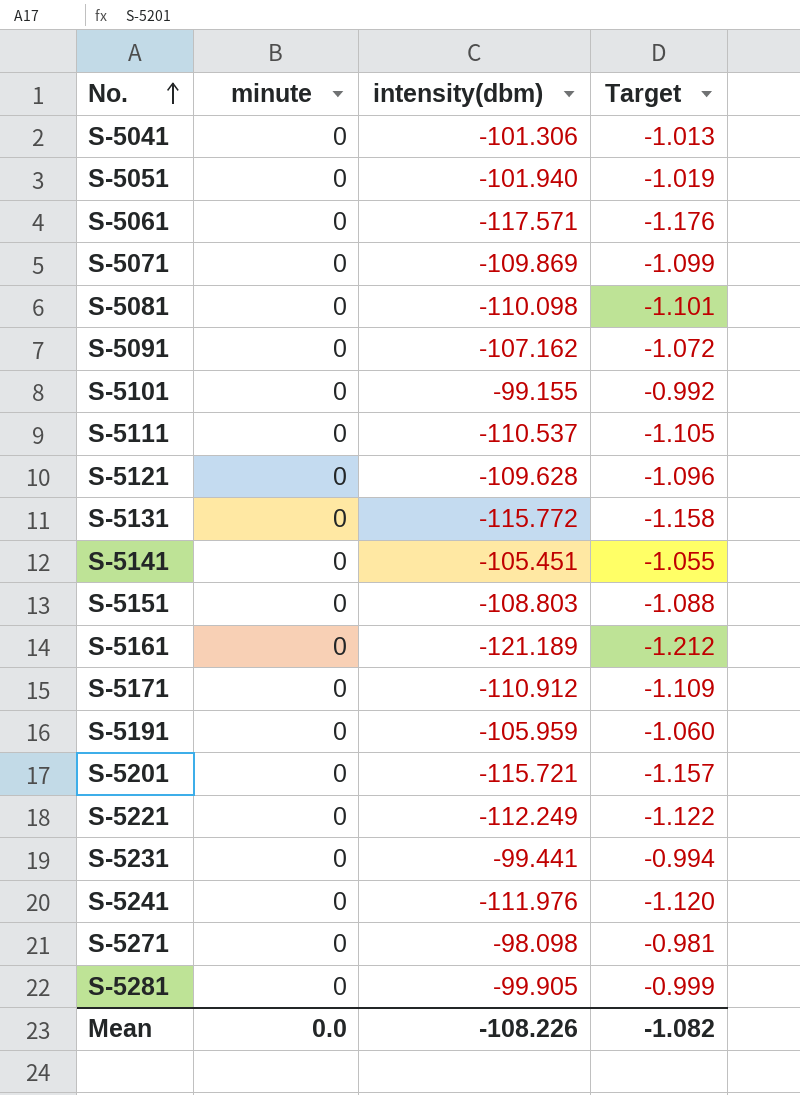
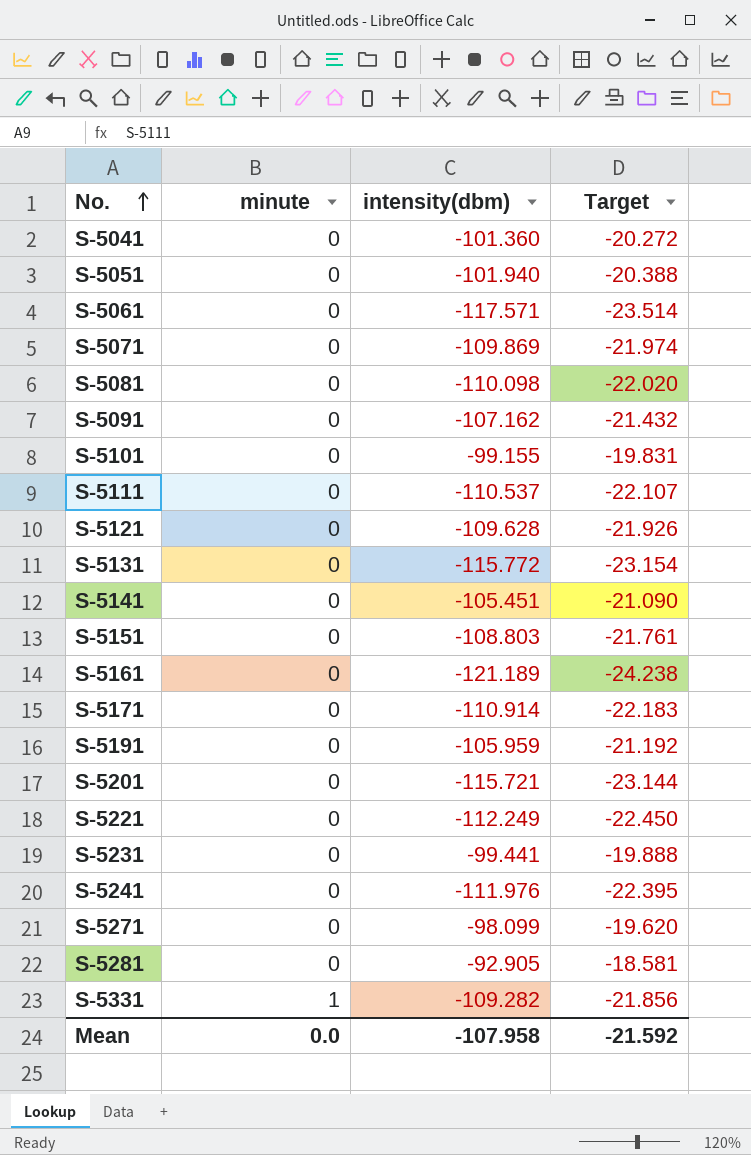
column Target | formula: [intensity(dbm)] * 0.01 -> [intensity(dbm)] * 0.2
S-5041 | intensity(dbm): -101.306 -> -101.360
S-5171 | intensity(dbm): -110.912 -> -110.914
S-5271 | intensity(dbm): -98.098 -> -98.099
S-5281 | intensity(dbm): -99.905 -> -92.905
row S-5331: none -> 1 | -109.282 | -21.856
Mean | intensity(dbm): -108.226 -> -107.958
Mean | Target: -1.082 -> -21.592

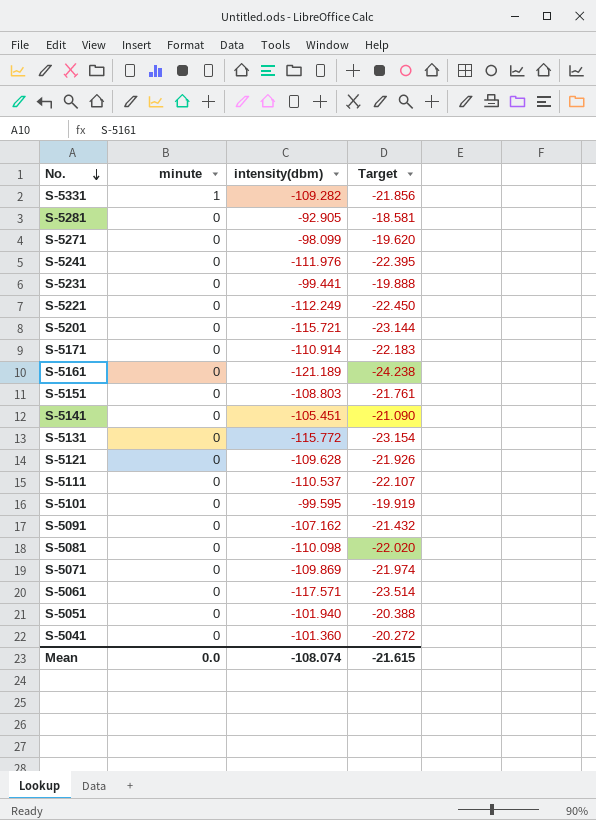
row order: No. ascending -> No. descending
row S-5191: 0 | -105.959 | -21.192 -> none
S-5101 | intensity(dbm): -99.155 -> -99.595
S-5101 | Target: -19.831 -> -19.919
Mean | intensity(dbm): -107.958 -> -108.074
Mean | Target: -21.592 -> -21.615

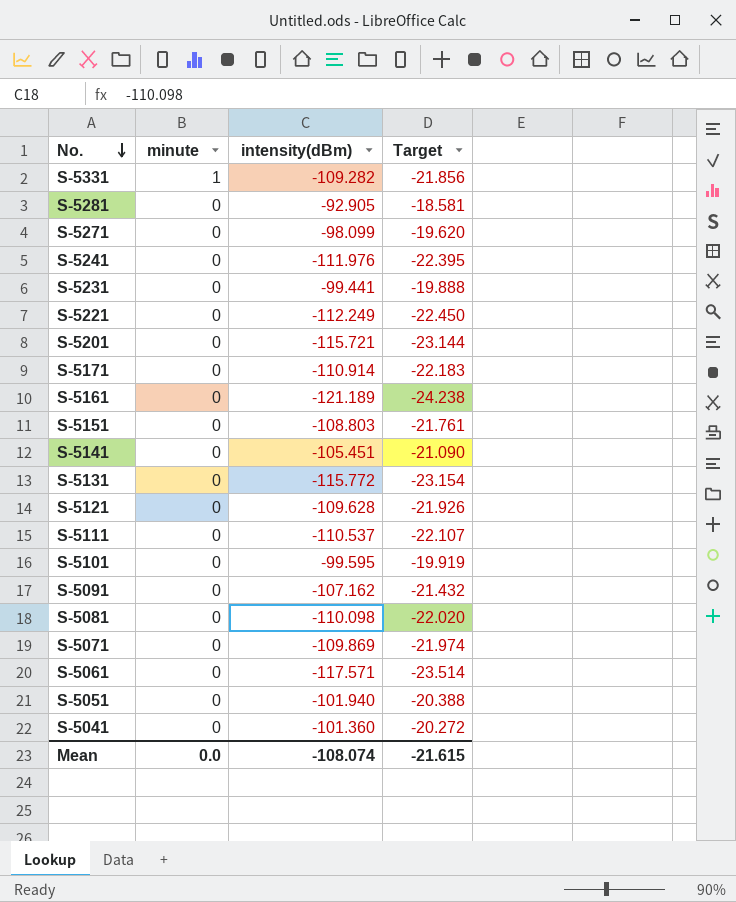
column name: intensity(dbm) -> intensity(dBm)

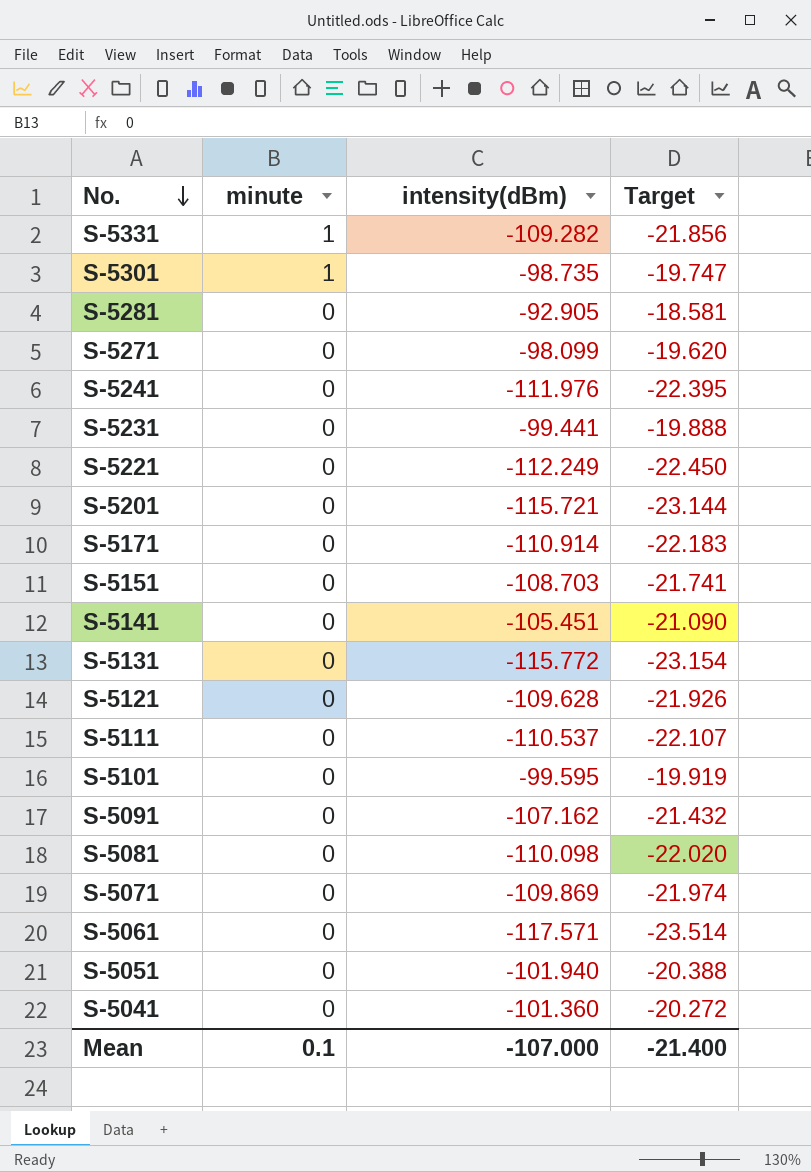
row S-5161: 0 | -121.189 | -24.238 -> none
row S-5301: none -> 1 | -98.735 | -19.747
S-5151 | intensity(dBm): -108.803 -> -108.703
S-5151 | Target: -21.761 -> -21.741
Mean | minute: 0.0 -> 0.1
Mean | intensity(dBm): -108.074 -> -107.000
Mean | Target: -21.615 -> -21.400

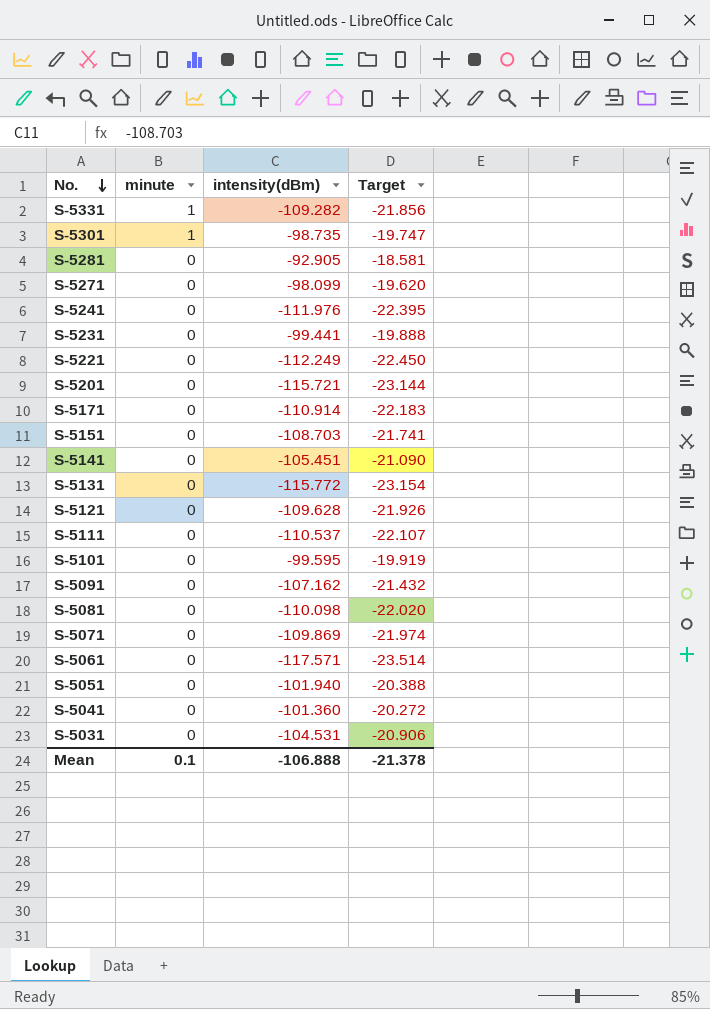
row S-5031: none -> 0 | -104.531 | -20.906
Mean | intensity(dBm): -107.000 -> -106.888
Mean | Target: -21.400 -> -21.378

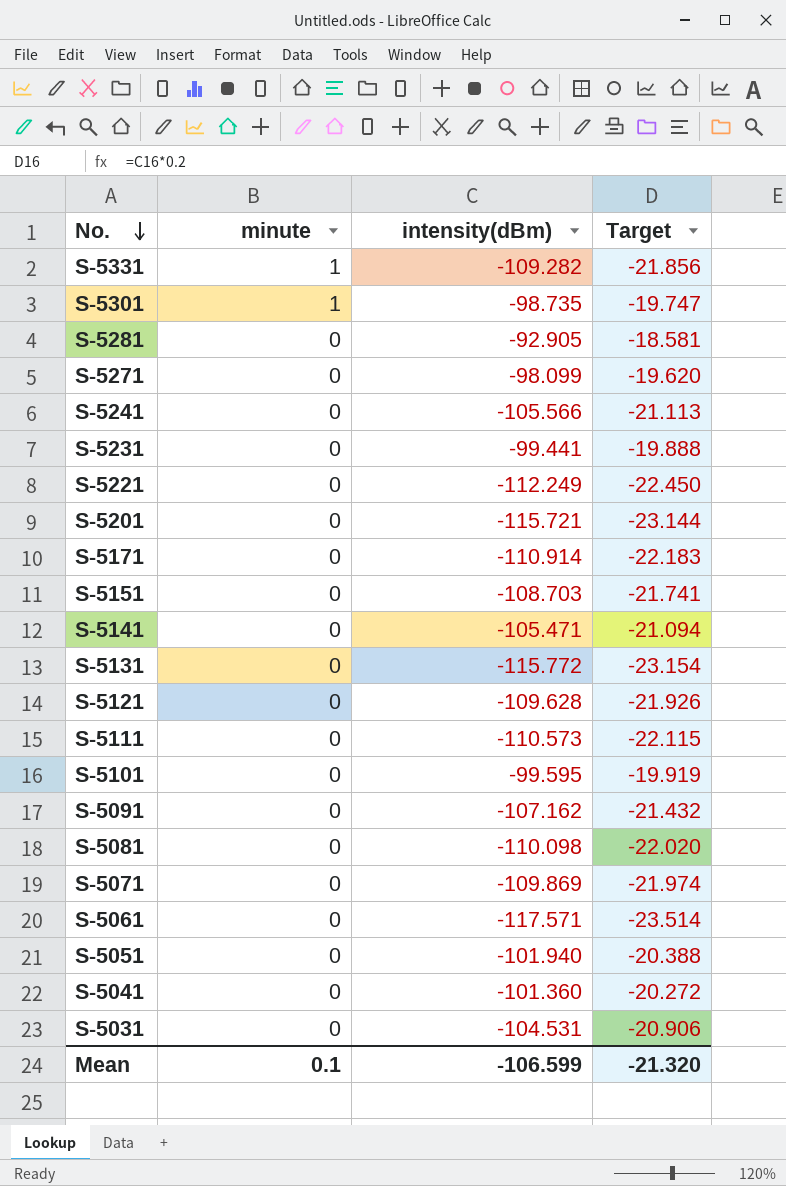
S-5241 | intensity(dBm): -111.976 -> -105.566
S-5241 | Target: -22.395 -> -21.113
S-5141 | intensity(dBm): -105.451 -> -105.471
S-5141 | Target: -21.090 -> -21.094
S-5111 | intensity(dBm): -110.537 -> -110.573
S-5111 | Target: -22.107 -> -22.115
Mean | intensity(dBm): -106.888 -> -106.599
Mean | Target: -21.378 -> -21.320

